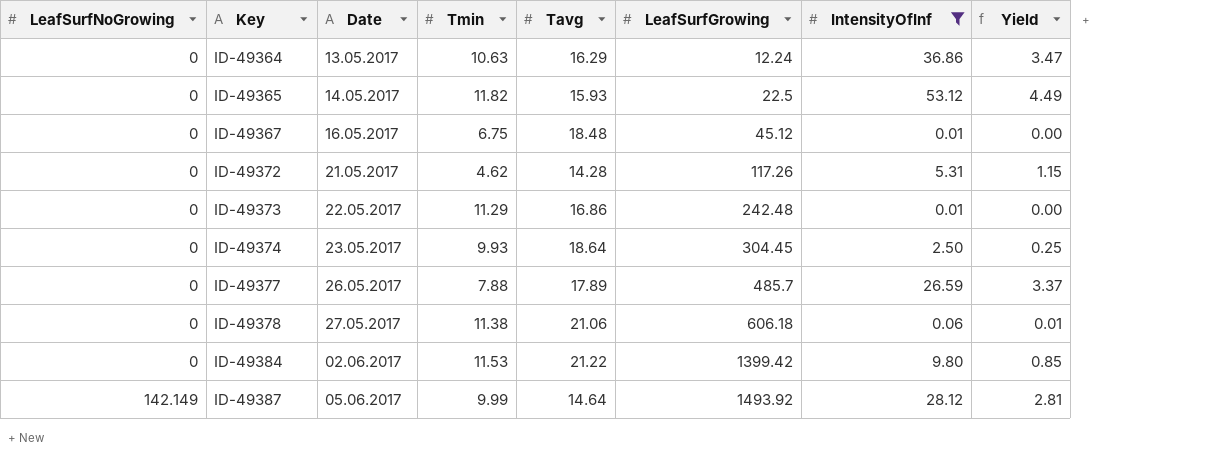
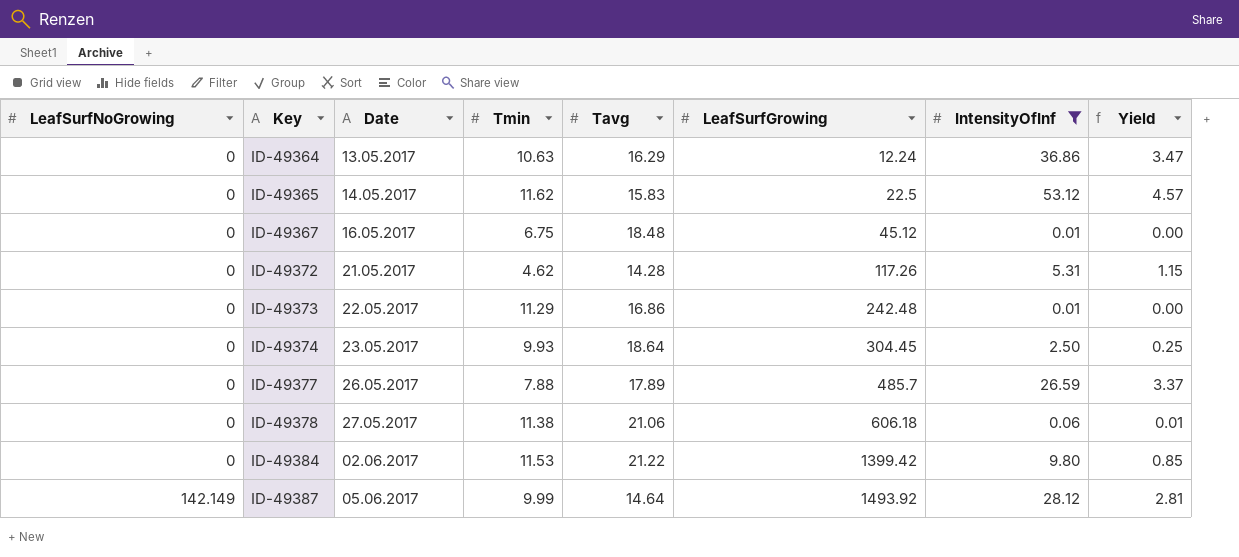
ID-49365 | Tmin: 11.82 -> 11.62
ID-49365 | Tavg: 15.93 -> 15.83
ID-49365 | Yield: 4.49 -> 4.57

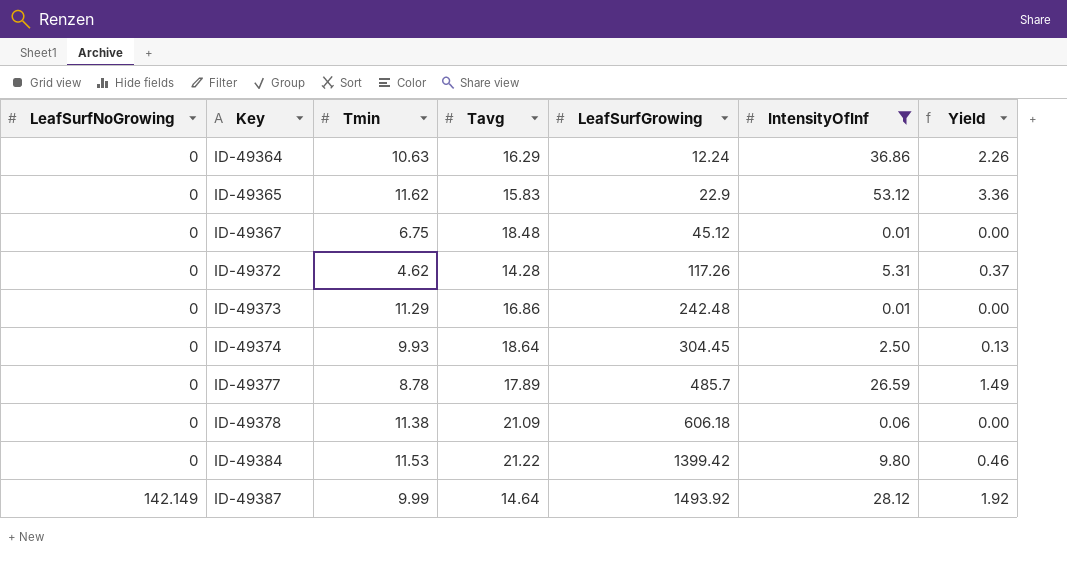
column Date | position: 3 -> none
column Yield | formula: [IntensityOfInf] / [Tmin] -> [IntensityOfInf] / [Tavg]
ID-49365 | LeafSurfGrowing: 22.5 -> 22.9
ID-49377 | Tmin: 7.88 -> 8.78
ID-49378 | Tavg: 21.06 -> 21.09

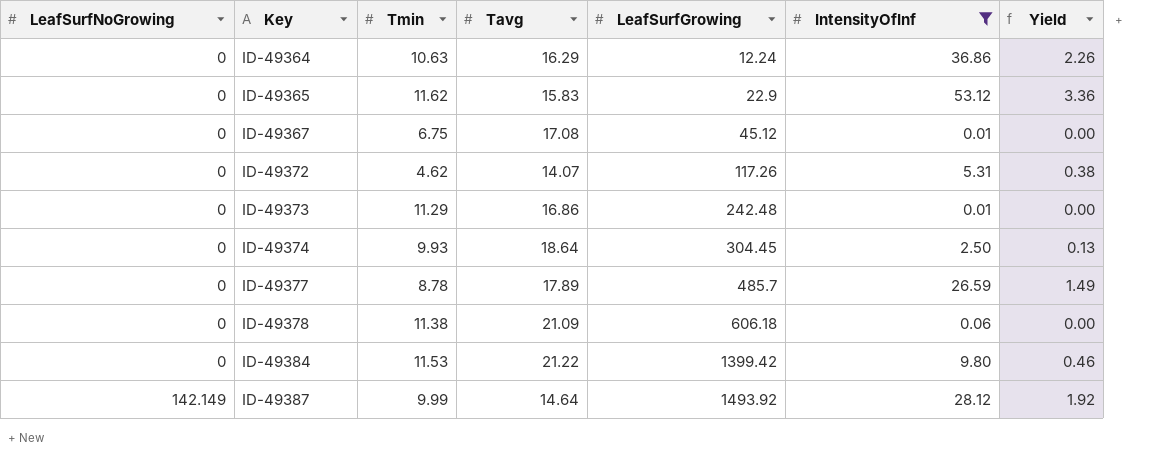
ID-49367 | Tavg: 18.48 -> 17.08
ID-49372 | Tavg: 14.28 -> 14.07
ID-49372 | Yield: 0.37 -> 0.38

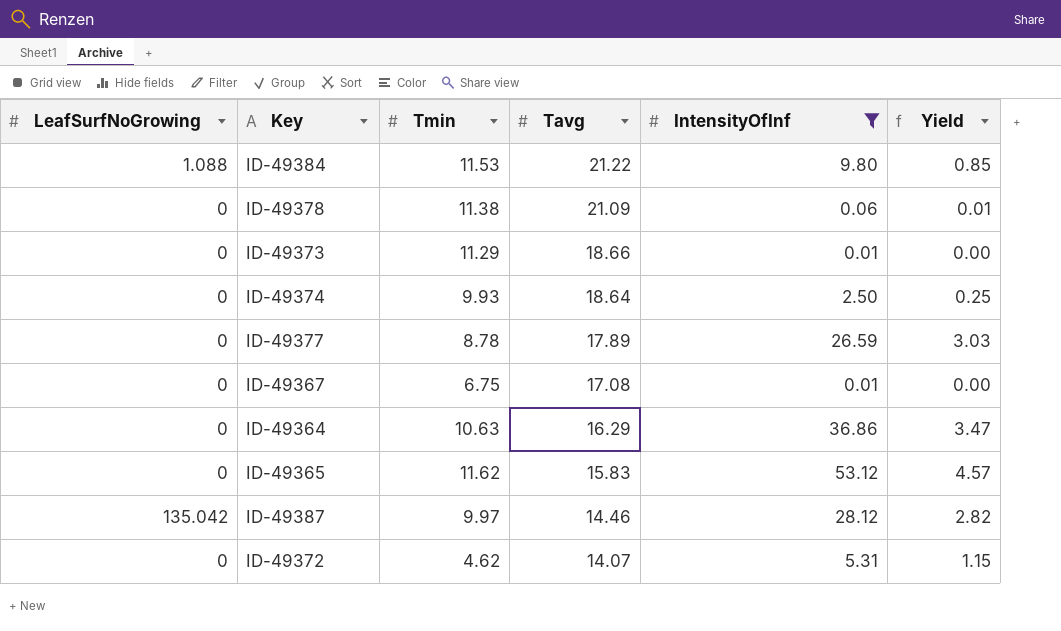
row order: LeafSurfNoGrowing ascending -> Tavg descending
column LeafSurfGrowing | position: 5 -> none
column Yield | formula: [IntensityOfInf] / [Tavg] -> [IntensityOfInf] / [Tmin]
ID-49384 | LeafSurfNoGrowing: 0 -> 1.088
ID-49373 | Tavg: 16.86 -> 18.66
ID-49387 | LeafSurfNoGrowing: 142.149 -> 135.042
ID-49387 | Tmin: 9.99 -> 9.97
ID-49387 | Tavg: 14.64 -> 14.46

